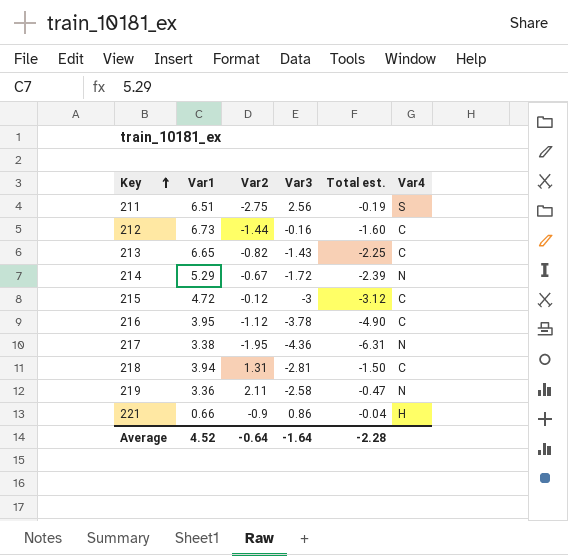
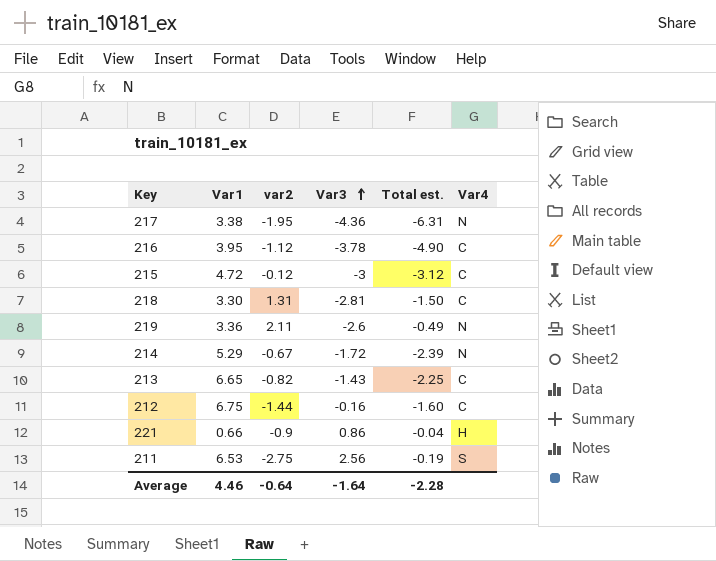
row order: Key ascending -> Var3 ascending
column name: Var2 -> var2
218 | Var1: 3.94 -> 3.30
219 | Var3: -2.58 -> -2.6
219 | Total est.: -0.47 -> -0.49
212 | Var1: 6.73 -> 6.75
211 | Var1: 6.51 -> 6.53
Average | Var1: 4.52 -> 4.46

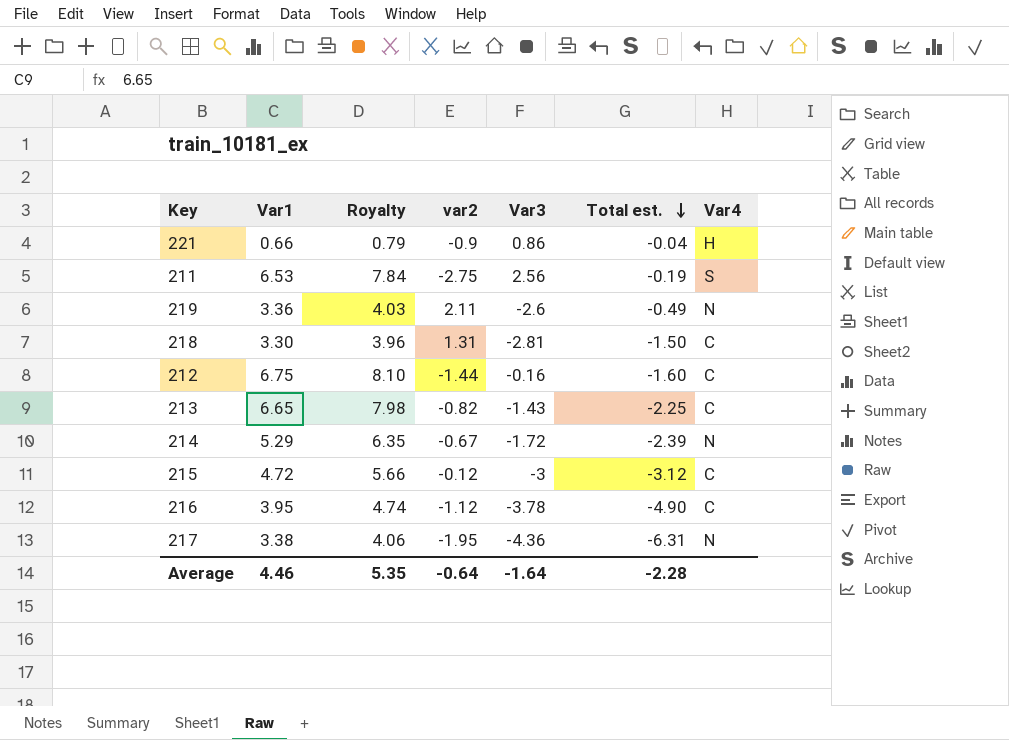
row order: Var3 ascending -> Total est. descending
column Royalty | formula: none -> [Var1] * 1.2

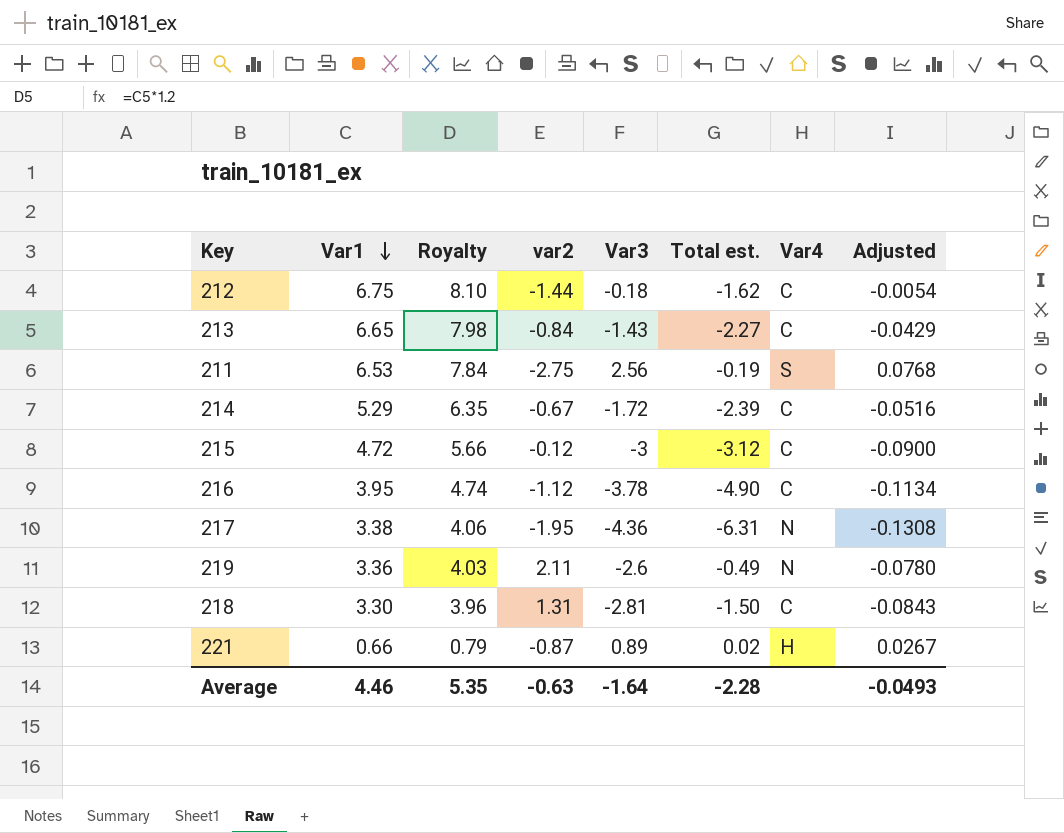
row order: Total est. descending -> Var1 descending
column Adjusted | formula: none -> [Var3] * 0.03
212 | Var3: -0.16 -> -0.18
212 | Total est.: -1.60 -> -1.62
213 | var2: -0.82 -> -0.84
213 | Total est.: -2.25 -> -2.27
214 | Var4: N -> C
221 | var2: -0.9 -> -0.87
221 | Var3: 0.86 -> 0.89
221 | Total est.: -0.04 -> 0.02
Average | var2: -0.64 -> -0.63

